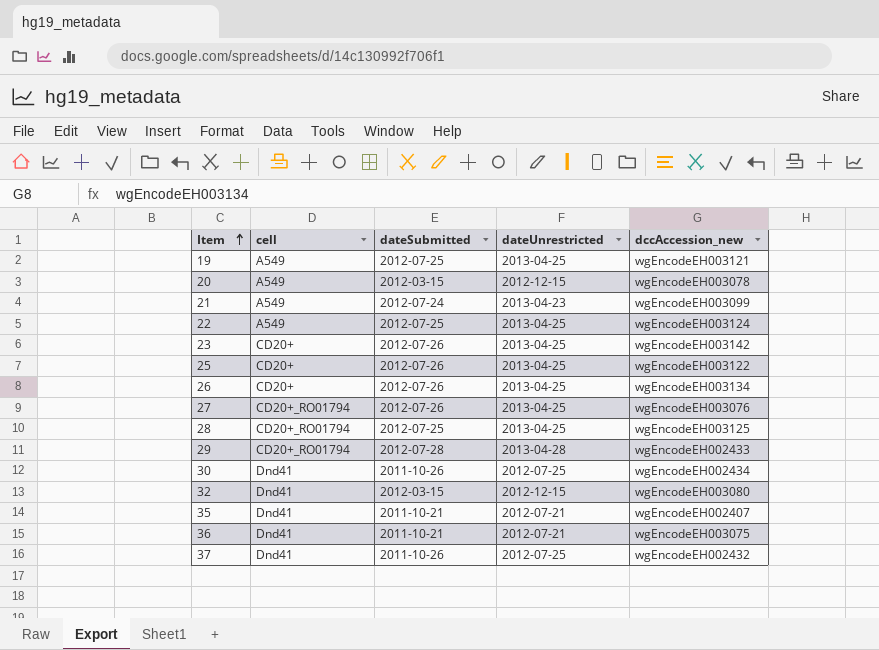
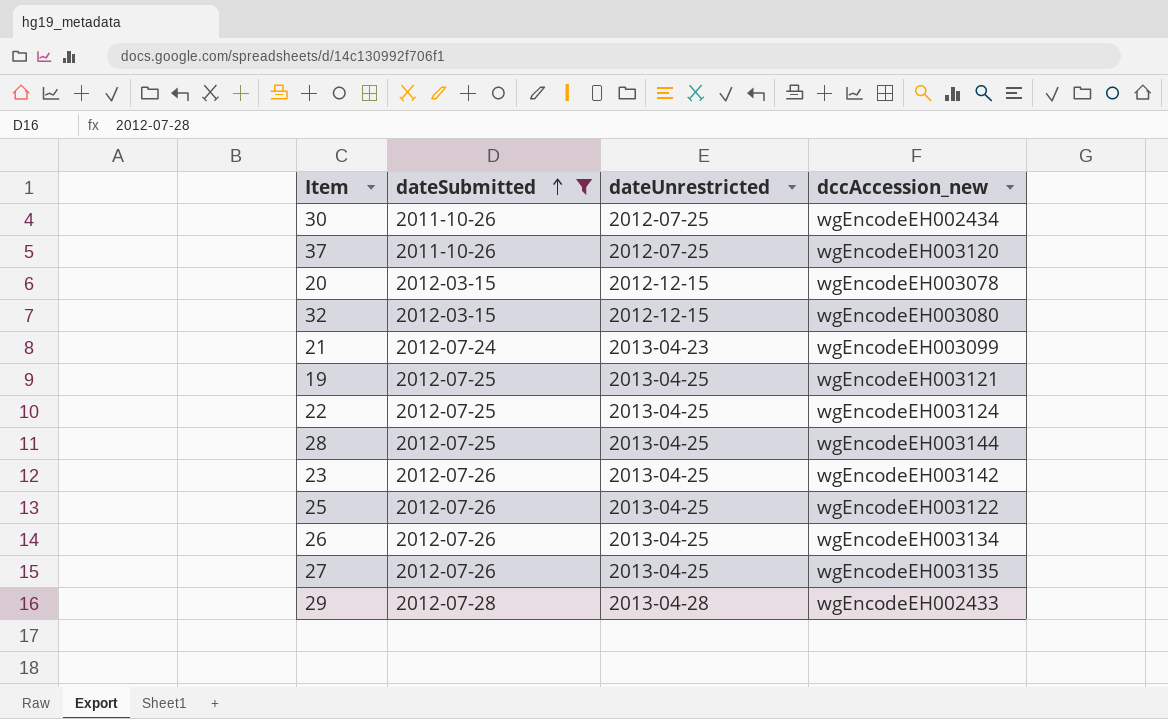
filter: none -> dateSubmitted != 2011-10-21
row order: Item ascending -> dateSubmitted ascending
column cell | position: 2 -> none
37 | dccAccession_new: wgEncodeEH002432 -> wgEncodeEH003120
28 | dccAccession_new: wgEncodeEH003125 -> wgEncodeEH003144
27 | dccAccession_new: wgEncodeEH003076 -> wgEncodeEH003135

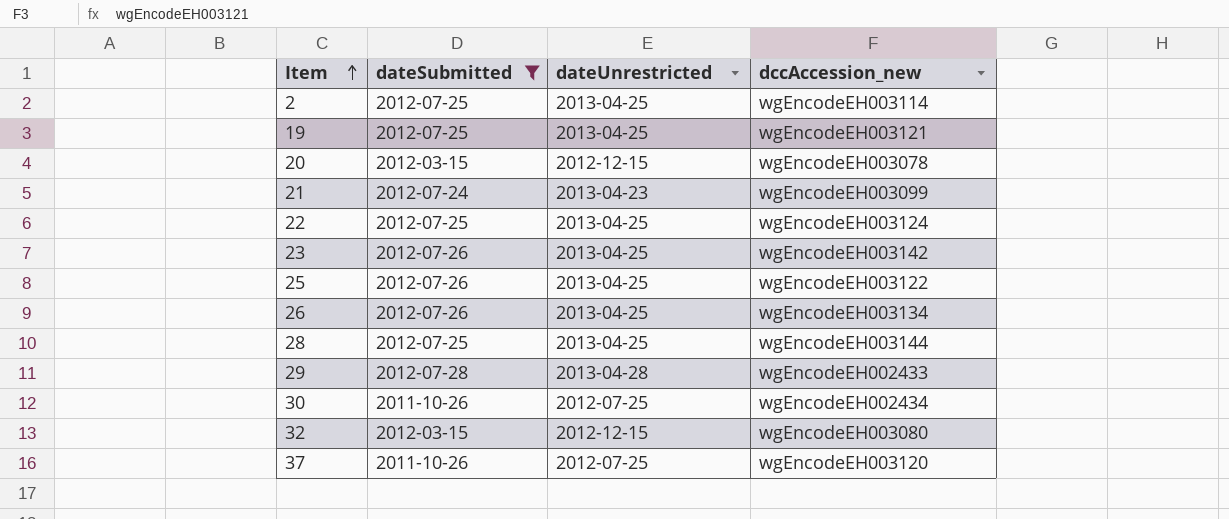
row order: dateSubmitted ascending -> Item ascending
row 27: 2012-07-26 | 2013-04-25 | wgEncodeEH003135 -> none
row 2: none -> 2012-07-25 | 2013-04-25 | wgEncodeEH003114

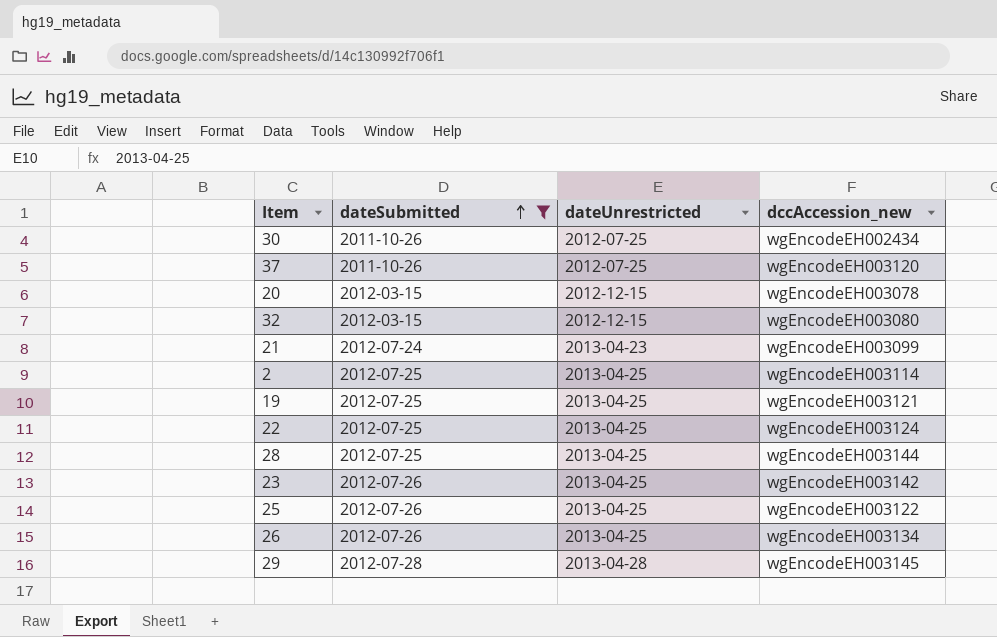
row order: Item ascending -> dateSubmitted ascending
29 | dccAccession_new: wgEncodeEH002433 -> wgEncodeEH003145

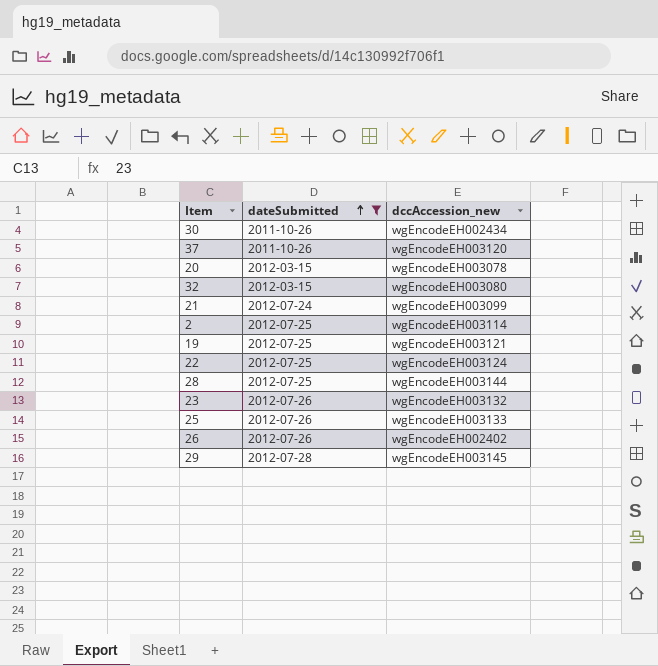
column dateUnrestricted | position: 3 -> none
23 | dccAccession_new: wgEncodeEH003142 -> wgEncodeEH003132
25 | dccAccession_new: wgEncodeEH003122 -> wgEncodeEH003133
26 | dccAccession_new: wgEncodeEH003134 -> wgEncodeEH002402

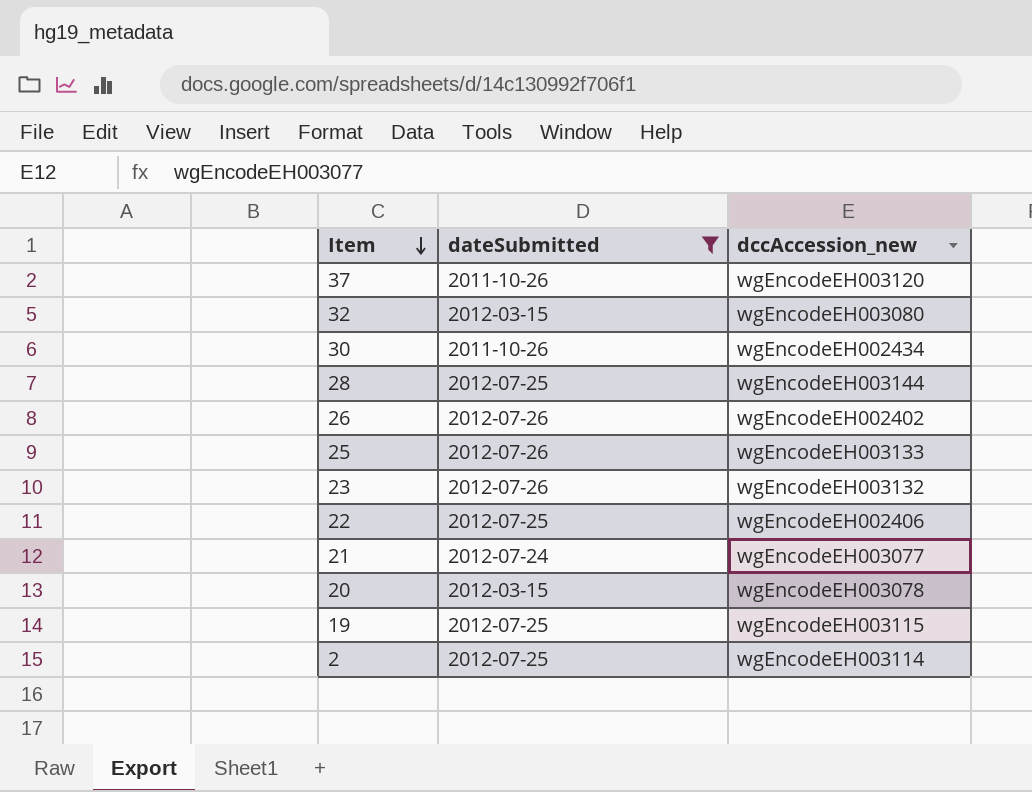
row order: dateSubmitted ascending -> Item descending
row 29: 2012-07-28 | wgEncodeEH003145 -> none
22 | dccAccession_new: wgEncodeEH003124 -> wgEncodeEH002406
21 | dccAccession_new: wgEncodeEH003099 -> wgEncodeEH003077
19 | dccAccession_new: wgEncodeEH003121 -> wgEncodeEH003115

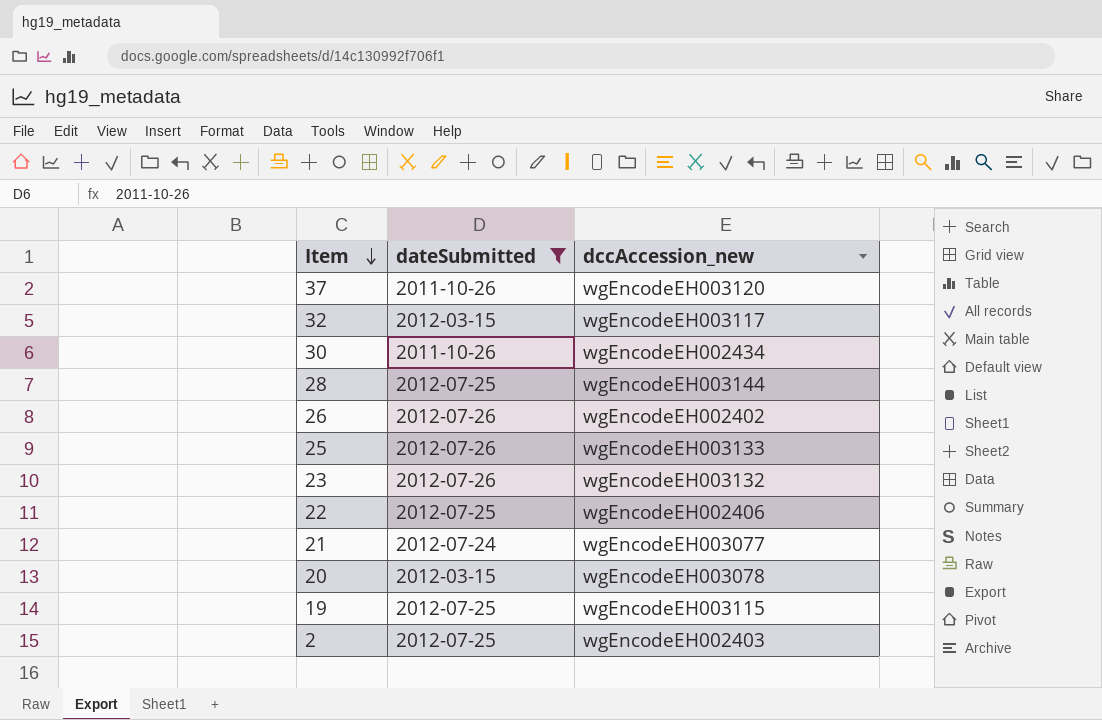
32 | dccAccession_new: wgEncodeEH003080 -> wgEncodeEH003117
2 | dccAccession_new: wgEncodeEH003114 -> wgEncodeEH002403

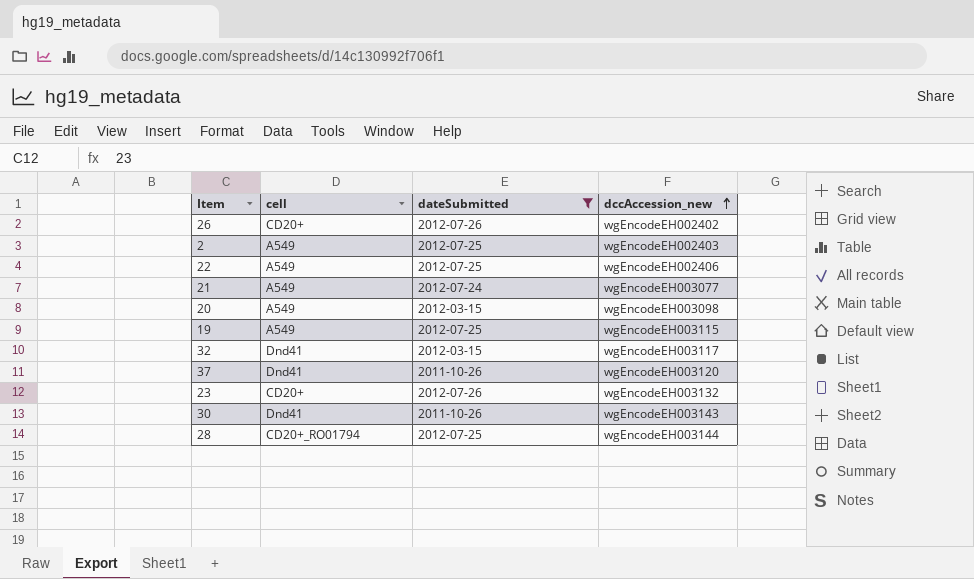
row order: Item descending -> dccAccession_new ascending
column cell | position: none -> 2
row 25: 2012-07-26 | wgEncodeEH003133 -> none
20 | dccAccession_new: wgEncodeEH003078 -> wgEncodeEH003098
30 | dccAccession_new: wgEncodeEH002434 -> wgEncodeEH003143

